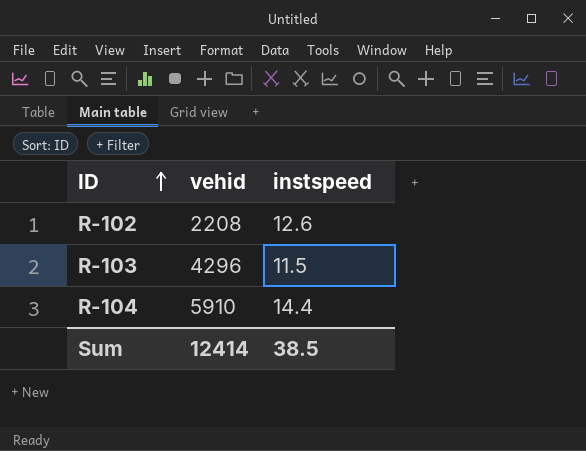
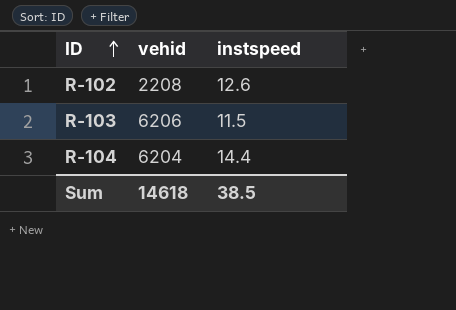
R-103 | vehid: 4296 -> 6206
R-104 | vehid: 5910 -> 6204
Sum | vehid: 12414 -> 14618

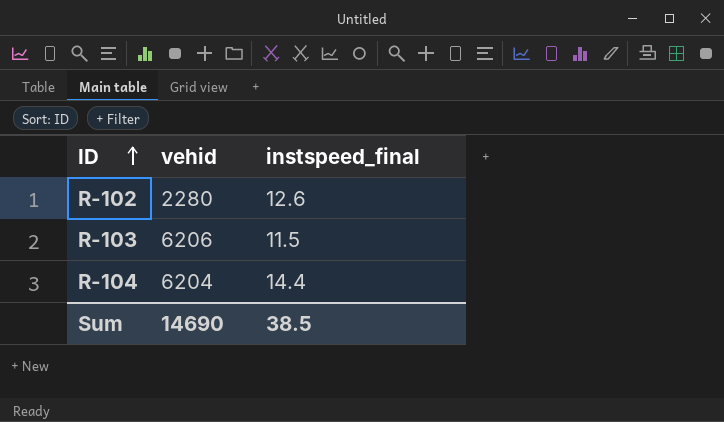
column name: instspeed -> instspeed_final
R-102 | vehid: 2208 -> 2280
Sum | vehid: 14618 -> 14690

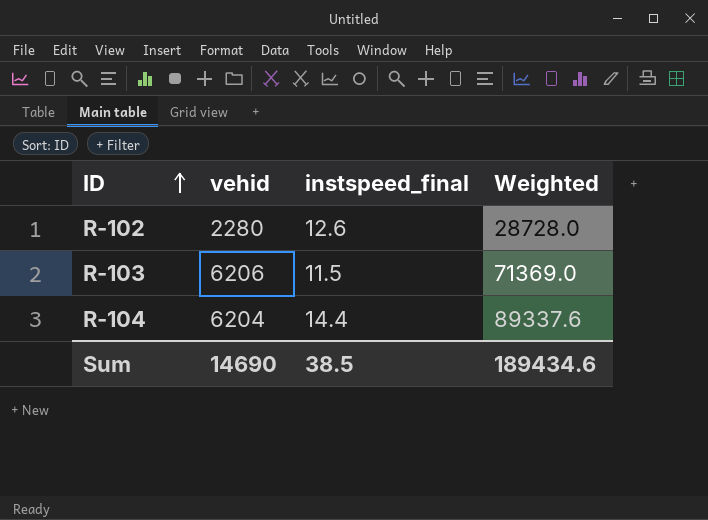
column Weighted | formula: none -> [vehid] * [instspeed_final]

